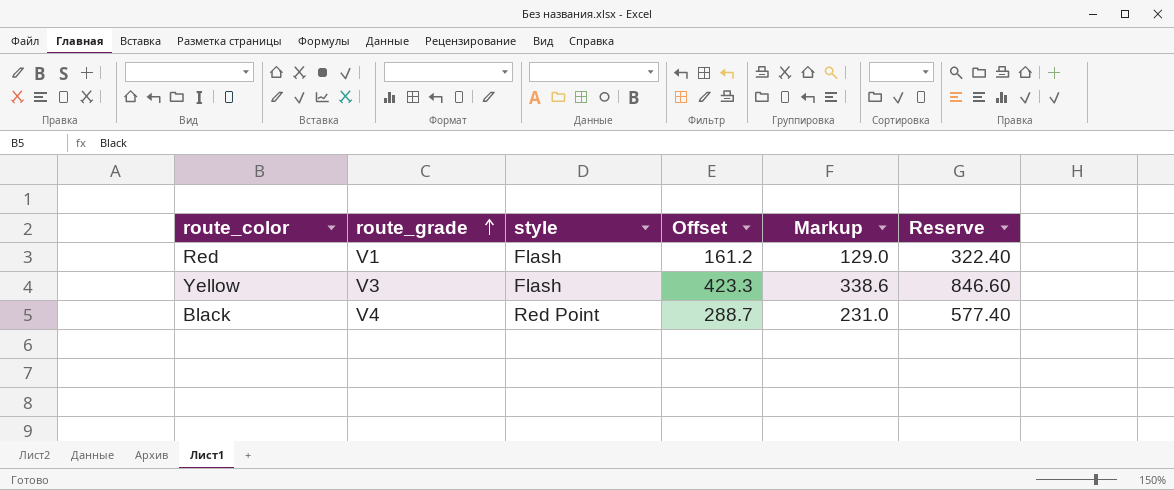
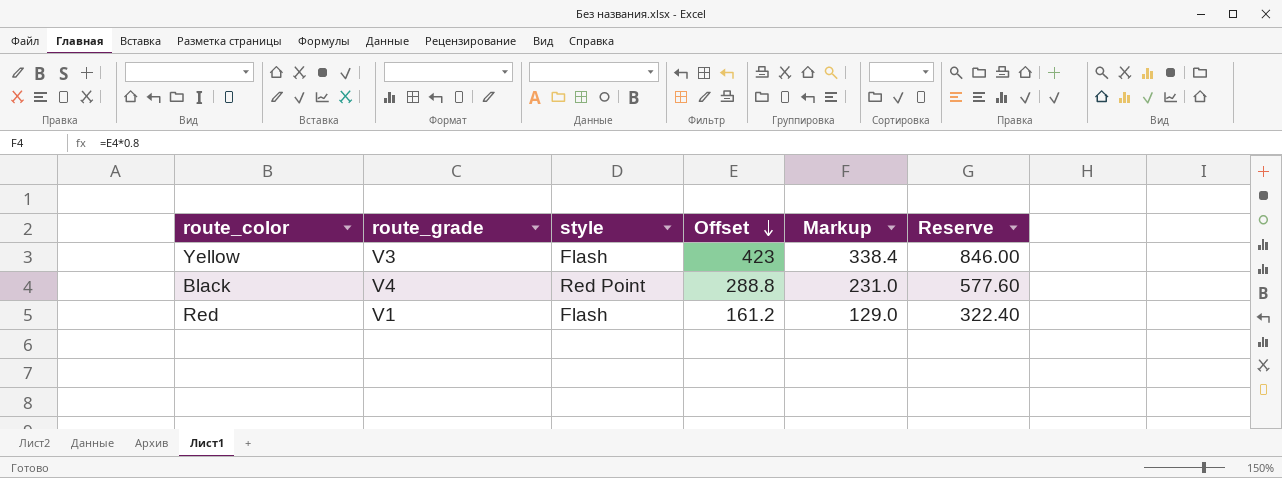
row order: route_grade ascending -> Offset descending
Yellow | Offset: 423.3 -> 423
Yellow | Markup: 338.6 -> 338.4
Yellow | Reserve: 846.60 -> 846.00
Black | Offset: 288.7 -> 288.8
Black | Reserve: 577.40 -> 577.60

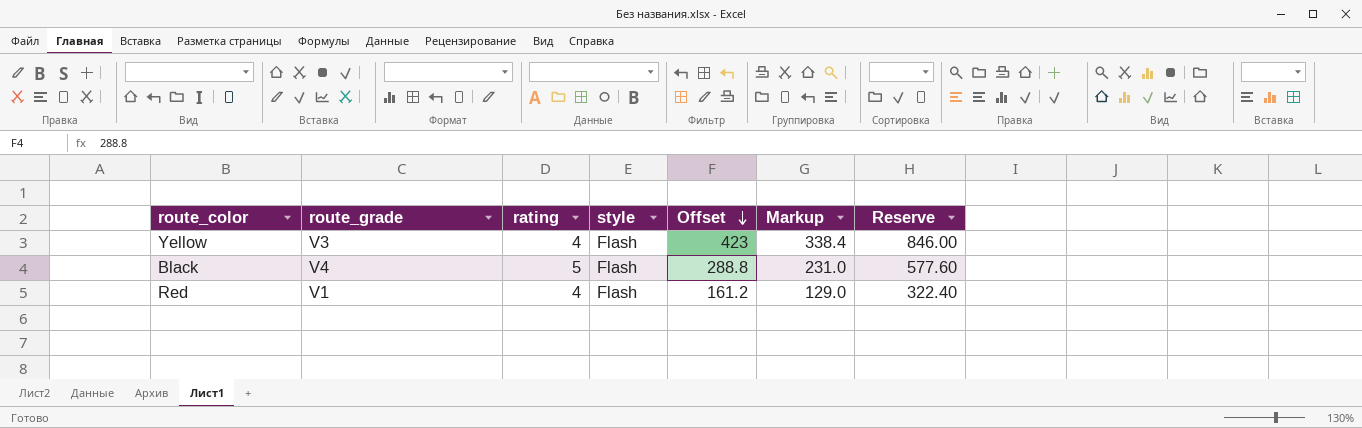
column rating | position: none -> 3
Black | style: Red Point -> Flash

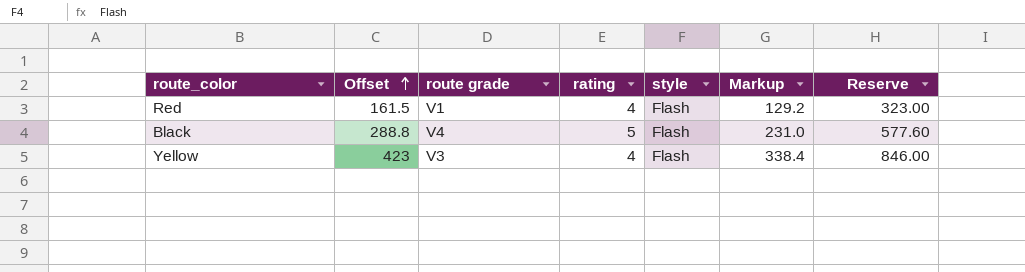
row order: Offset descending -> Offset ascending
column Offset | position: 5 -> 2
column name: route_grade -> route grade
Red | Offset: 161.2 -> 161.5
Red | Markup: 129.0 -> 129.2
Red | Reserve: 322.40 -> 323.00

